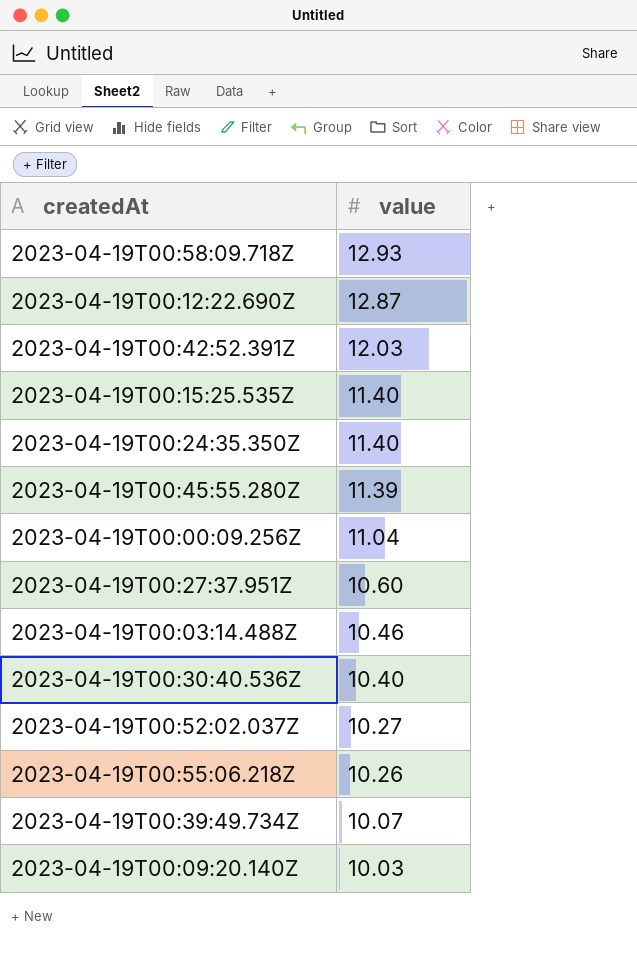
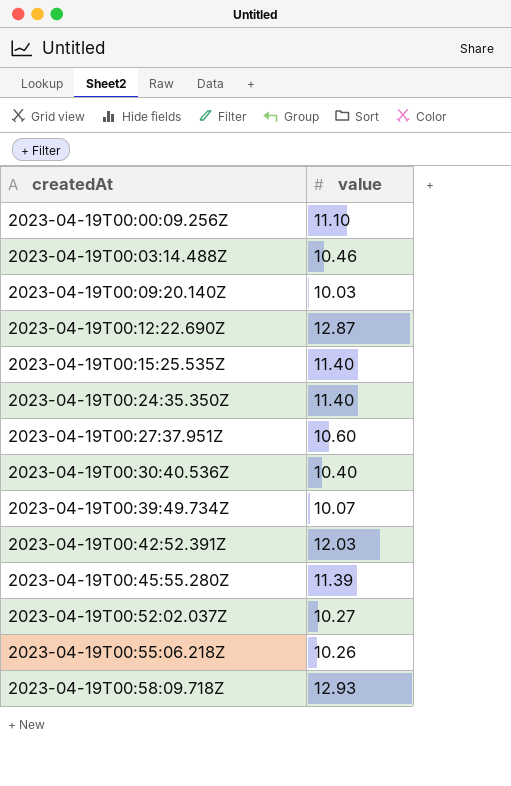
row order: value descending -> createdAt ascending
2023-04-19T00:00:09.256Z | value: 11.04 -> 11.10

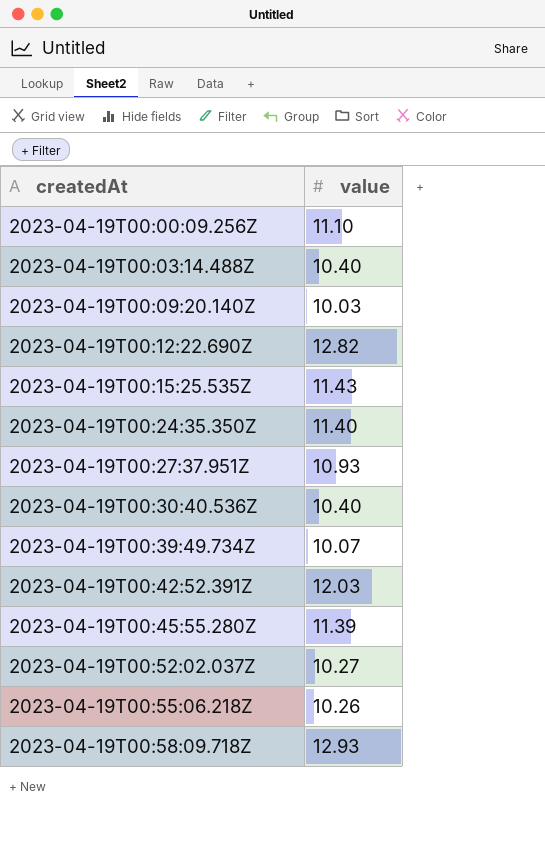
2023-04-19T00:03:14.488Z | value: 10.46 -> 10.40
2023-04-19T00:12:22.690Z | value: 12.87 -> 12.82
2023-04-19T00:15:25.535Z | value: 11.40 -> 11.43
2023-04-19T00:27:37.951Z | value: 10.60 -> 10.93

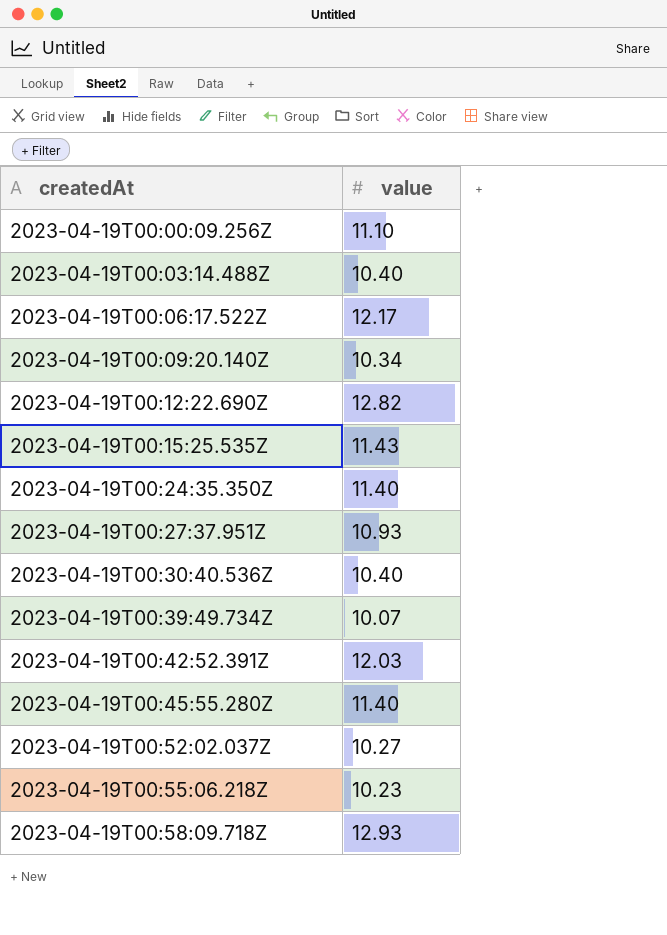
row 2023-04-19T00:06:17.522Z: none -> 12.17
2023-04-19T00:09:20.140Z | value: 10.03 -> 10.34
2023-04-19T00:45:55.280Z | value: 11.39 -> 11.40
2023-04-19T00:55:06.218Z | value: 10.26 -> 10.23

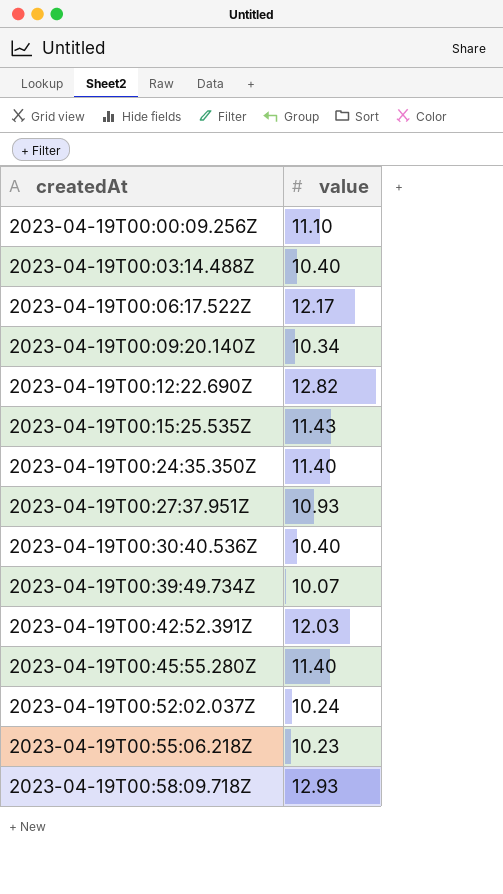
2023-04-19T00:52:02.037Z | value: 10.27 -> 10.24

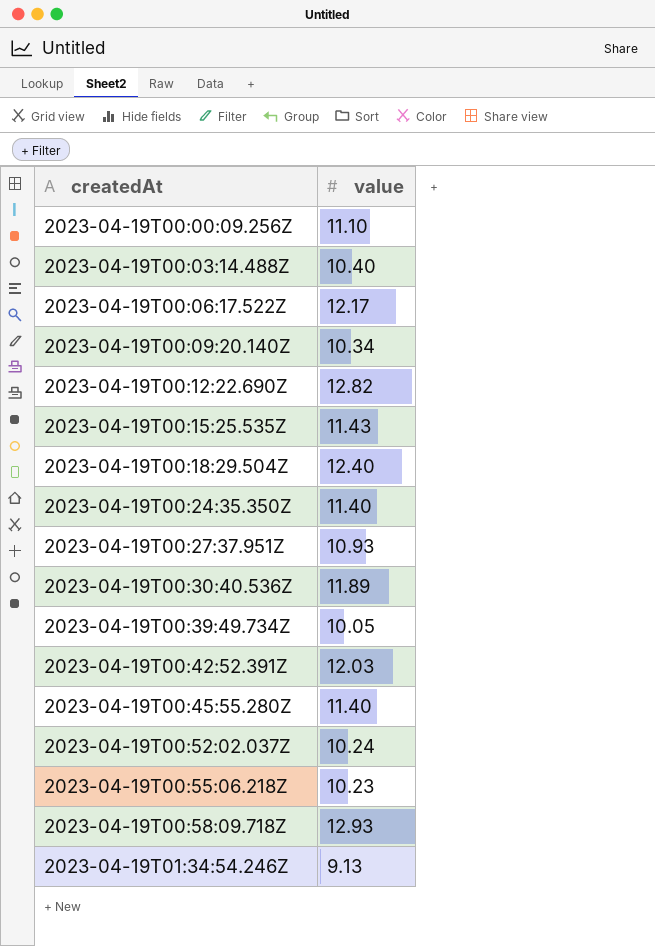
row 2023-04-19T00:18:29.504Z: none -> 12.40
2023-04-19T00:30:40.536Z | value: 10.40 -> 11.89
2023-04-19T00:39:49.734Z | value: 10.07 -> 10.05
row 2023-04-19T01:34:54.246Z: none -> 9.13

